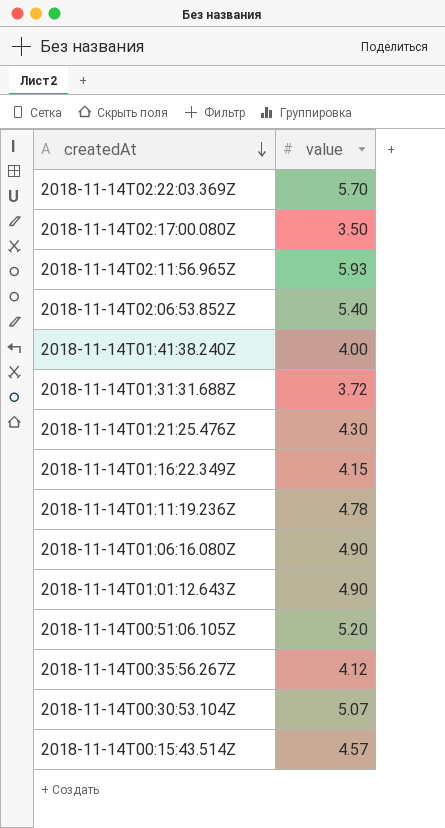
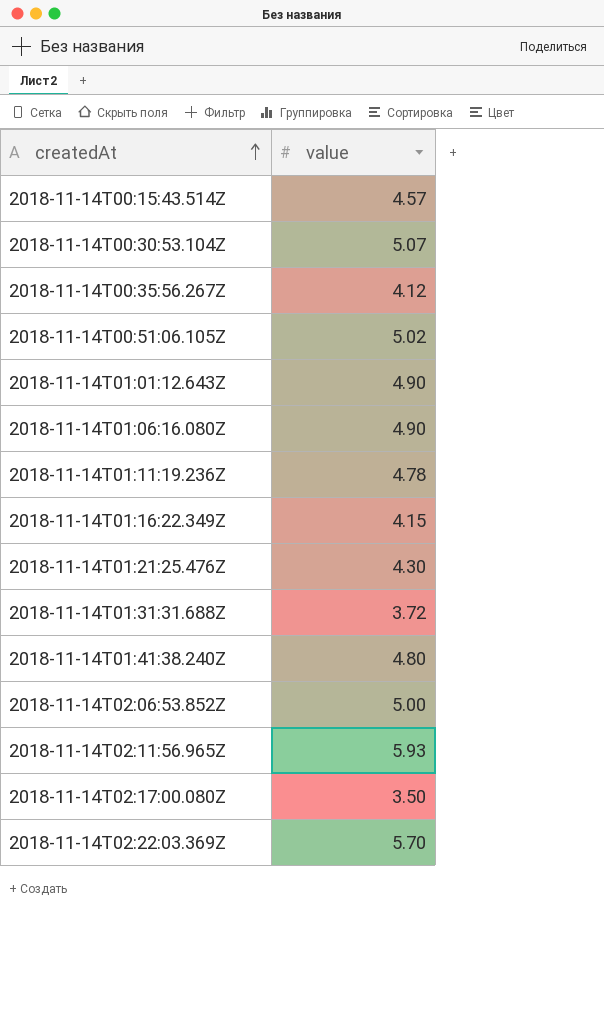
row order: createdAt descending -> createdAt ascending
2018-11-14T00:51:06.105Z | value: 5.20 -> 5.02
2018-11-14T01:41:38.240Z | value: 4.00 -> 4.80
2018-11-14T02:06:53.852Z | value: 5.40 -> 5.00

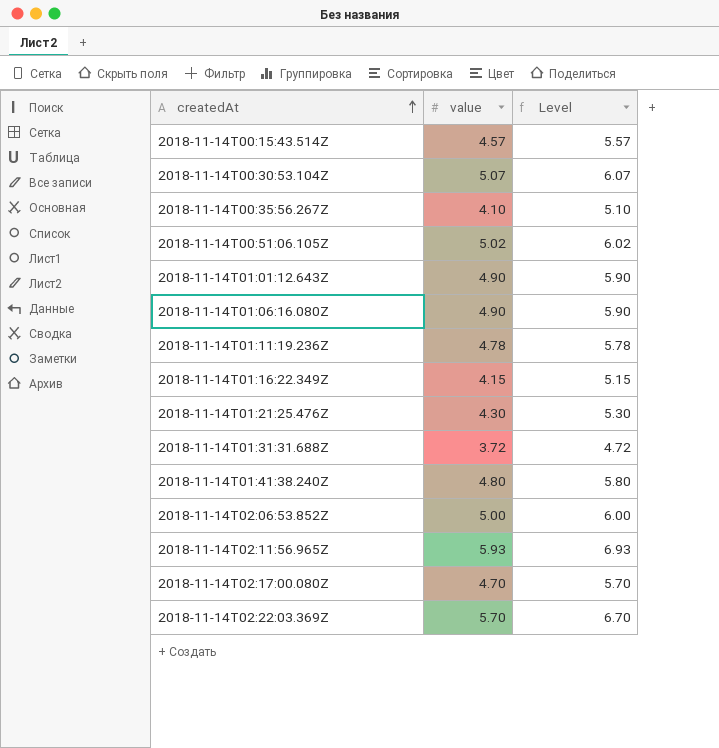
column Level | formula: none -> [value] + 1
2018-11-14T00:35:56.267Z | value: 4.12 -> 4.10
2018-11-14T02:17:00.080Z | value: 3.50 -> 4.70

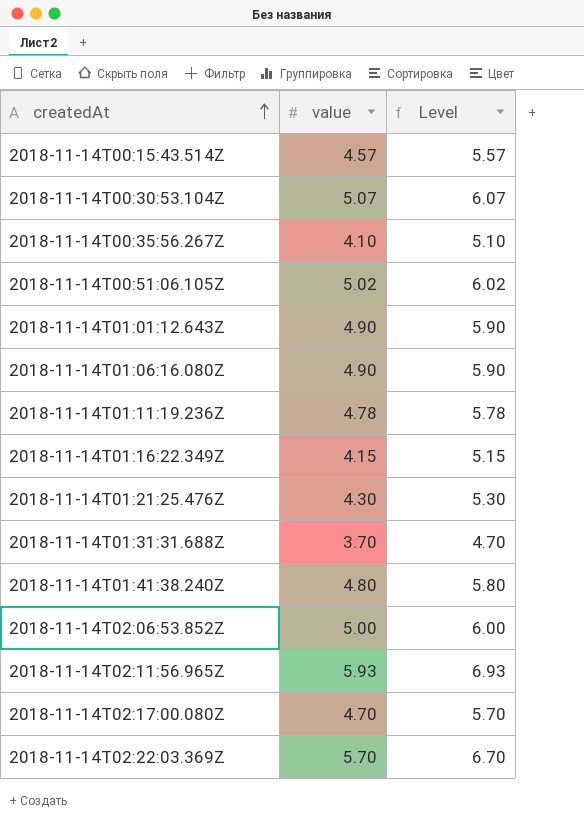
2018-11-14T01:31:31.688Z | value: 3.72 -> 3.70
2018-11-14T01:31:31.688Z | Level: 4.72 -> 4.70

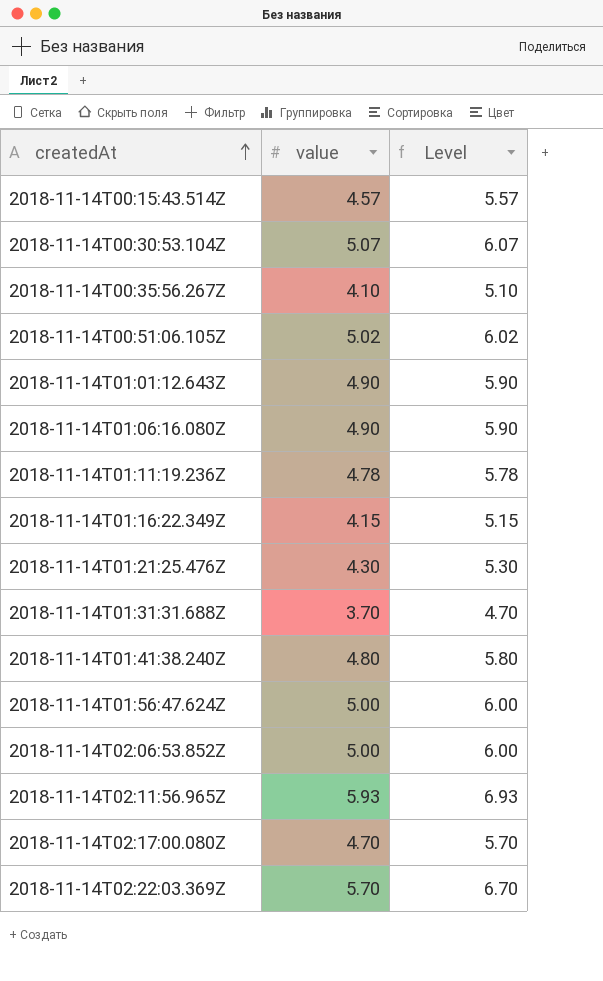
row 2018-11-14T01:56:47.624Z: none -> 5.00 | 6.00

